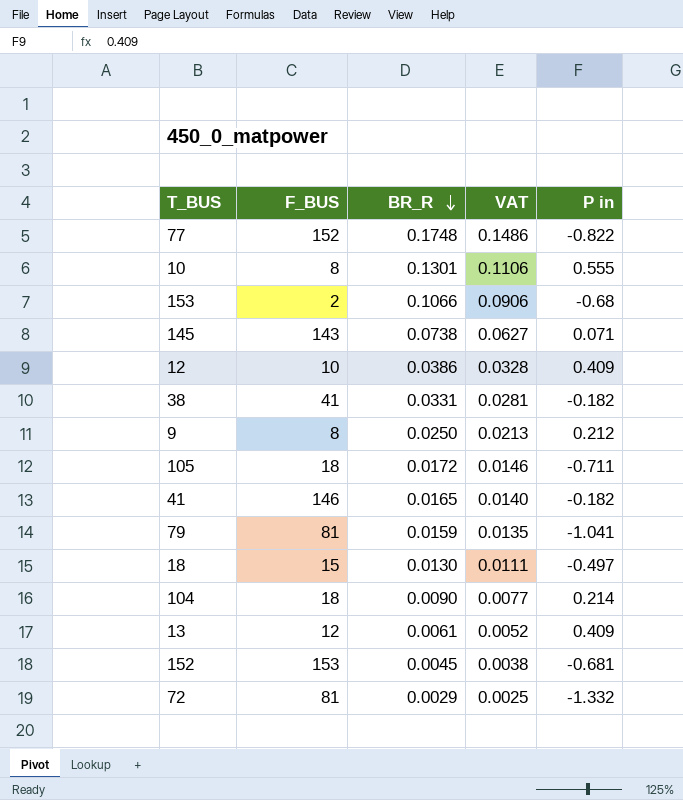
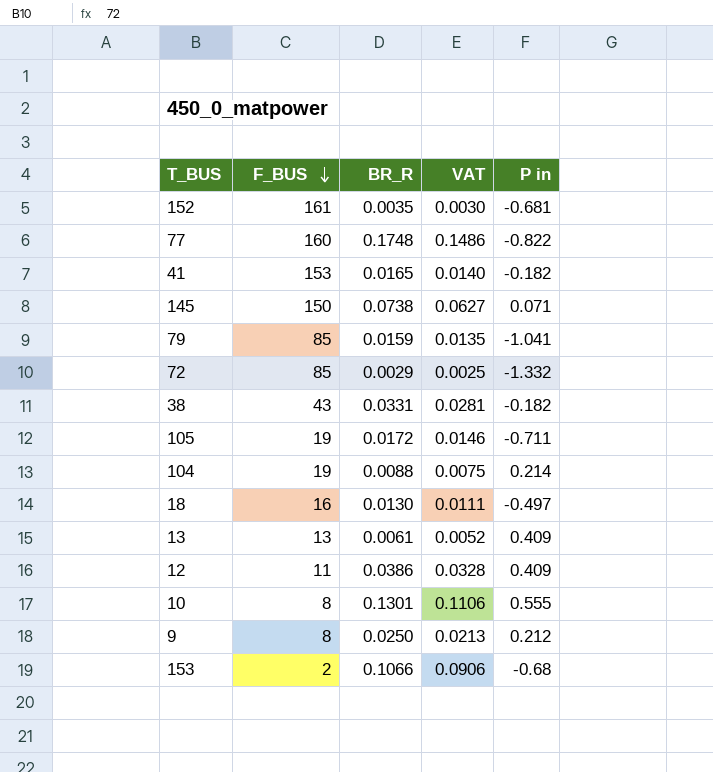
row order: BR_R descending -> F_BUS descending
152 | F_BUS: 153 -> 161
152 | BR_R: 0.0045 -> 0.0035
152 | VAT: 0.0038 -> 0.0030
77 | F_BUS: 152 -> 160
41 | F_BUS: 146 -> 153
145 | F_BUS: 143 -> 150
79 | F_BUS: 81 -> 85
72 | F_BUS: 81 -> 85
38 | F_BUS: 41 -> 43
105 | F_BUS: 18 -> 19
104 | F_BUS: 18 -> 19
104 | BR_R: 0.0090 -> 0.0088
104 | VAT: 0.0077 -> 0.0075
18 | F_BUS: 15 -> 16
13 | F_BUS: 12 -> 13
12 | F_BUS: 10 -> 11

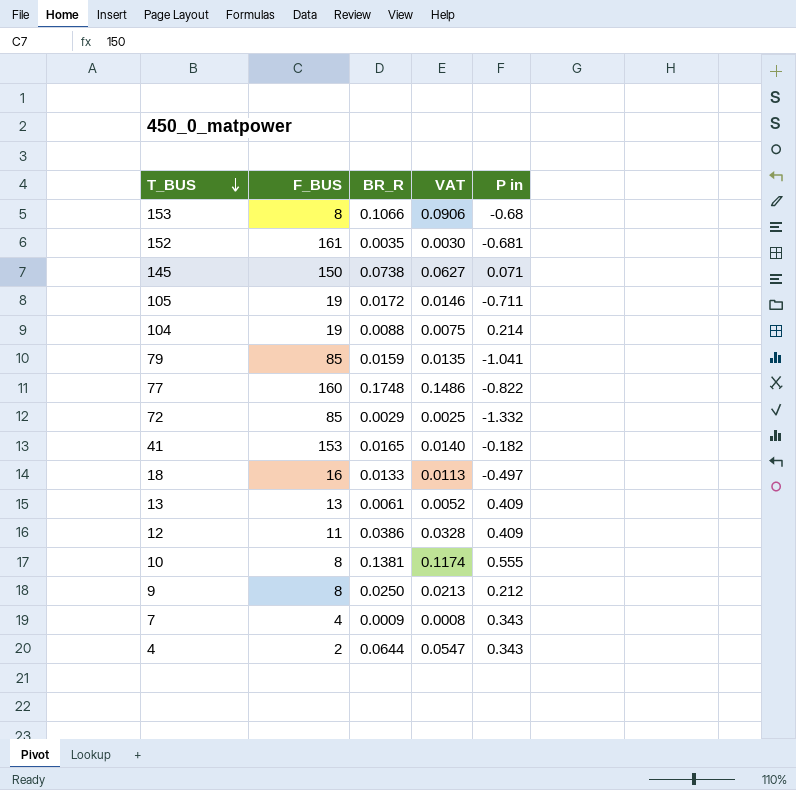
row order: F_BUS descending -> T_BUS descending
row 38: 43 | 0.0331 | 0.0281 | -0.182 -> none
153 | F_BUS: 2 -> 8
18 | BR_R: 0.0130 -> 0.0133
18 | VAT: 0.0111 -> 0.0113
10 | BR_R: 0.1301 -> 0.1381
10 | VAT: 0.1106 -> 0.1174
row 7: none -> 4 | 0.0009 | 0.0008 | 0.343
row 4: none -> 2 | 0.0644 | 0.0547 | 0.343

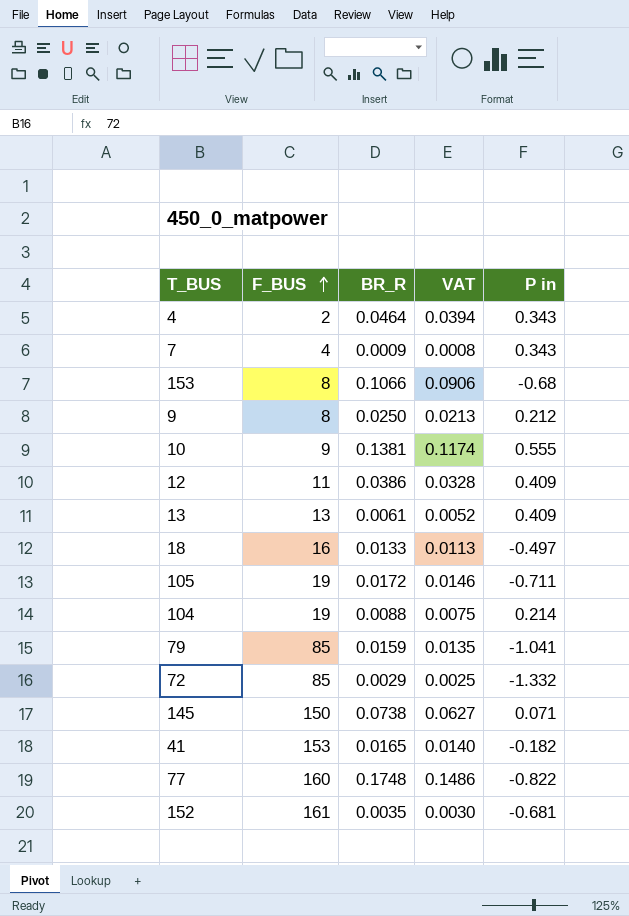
row order: T_BUS descending -> F_BUS ascending
4 | BR_R: 0.0644 -> 0.0464
4 | VAT: 0.0547 -> 0.0394
10 | F_BUS: 8 -> 9

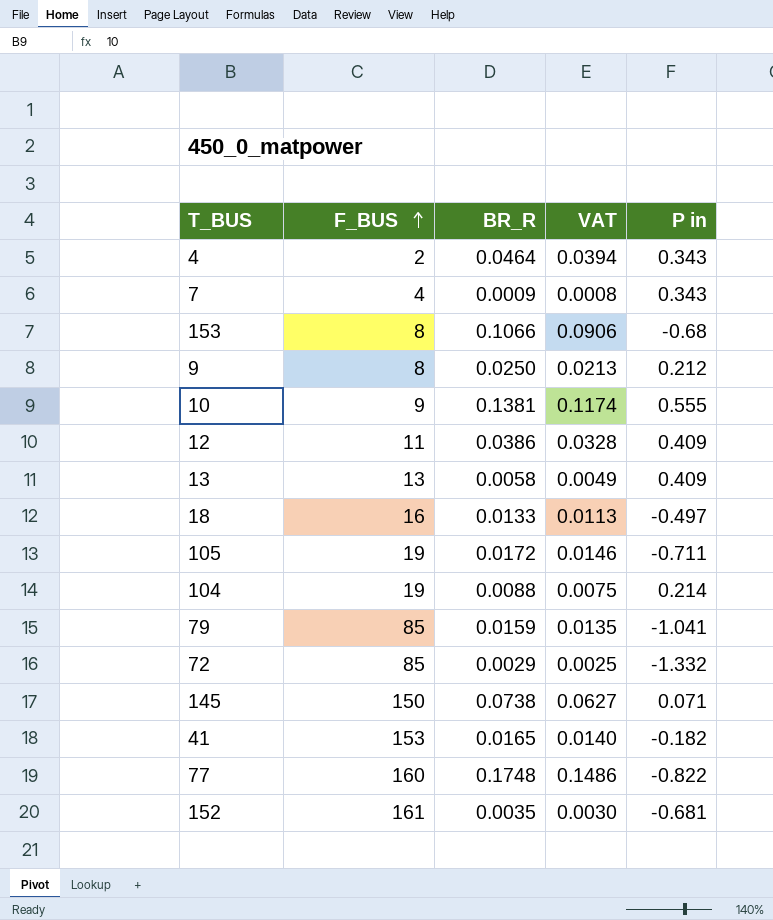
13 | BR_R: 0.0061 -> 0.0058
13 | VAT: 0.0052 -> 0.0049

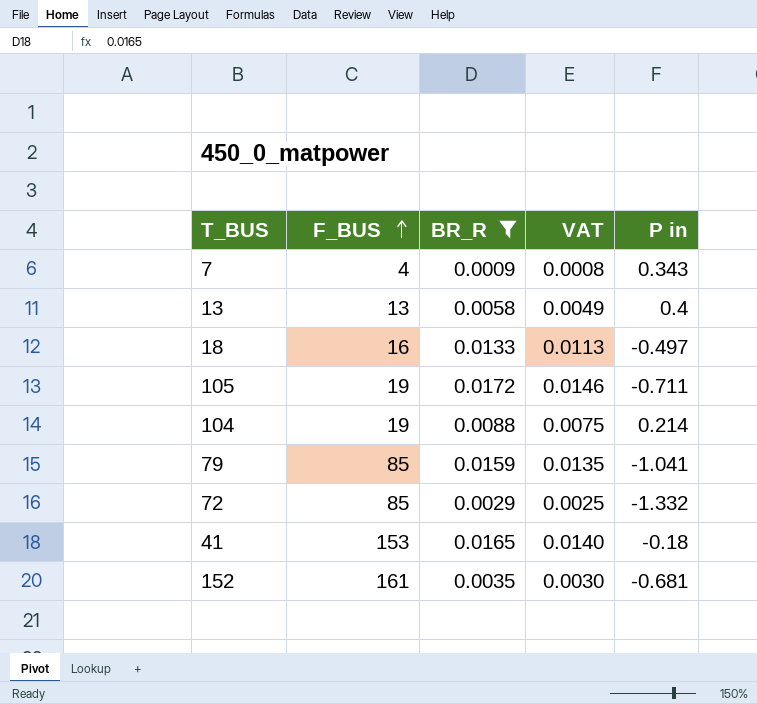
filter: none -> BR_R <= 0.0172
13 | P in: 0.409 -> 0.4
41 | P in: -0.182 -> -0.18

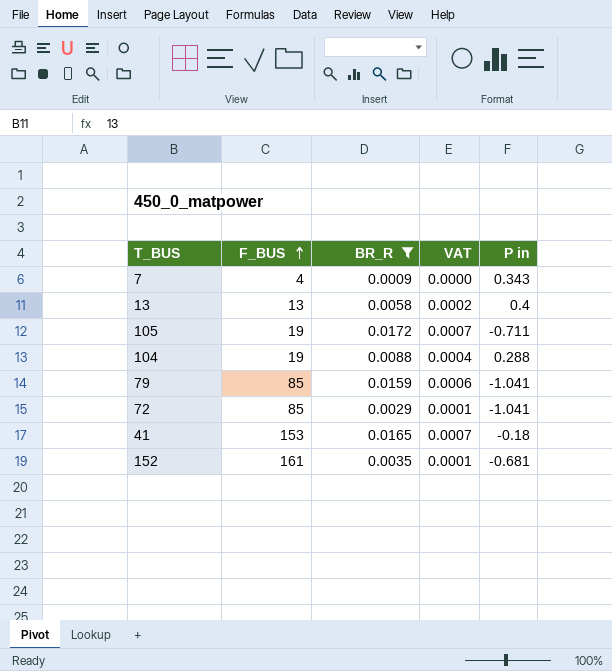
column VAT | formula: [BR_R] * 0.85 -> [BR_R] * 0.04
row 18: 16 | 0.0133 | 0.0113 | -0.497 -> none
104 | P in: 0.214 -> 0.288
72 | P in: -1.332 -> -1.041

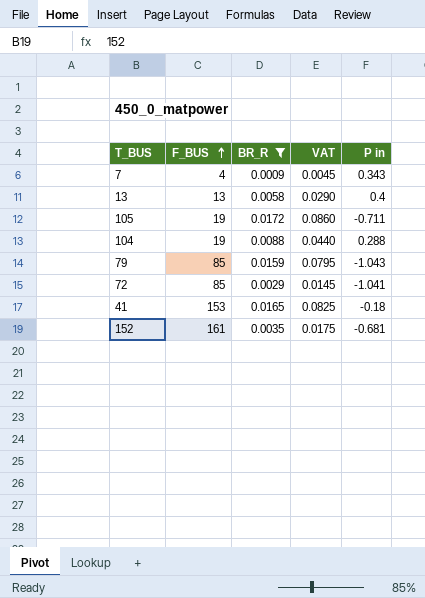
column VAT | formula: [BR_R] * 0.04 -> [BR_R] * 5
79 | P in: -1.041 -> -1.043

